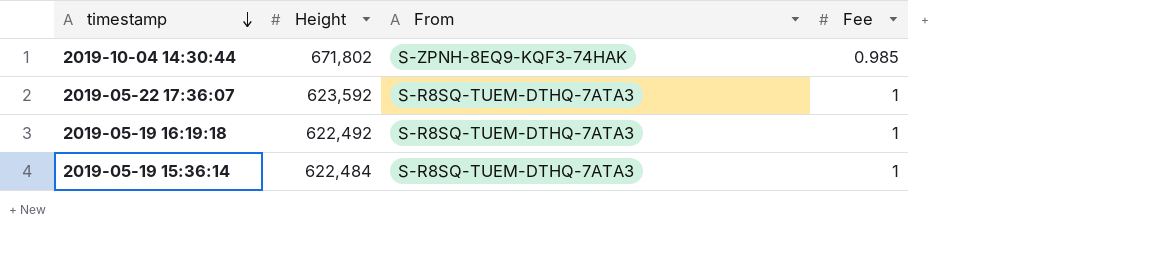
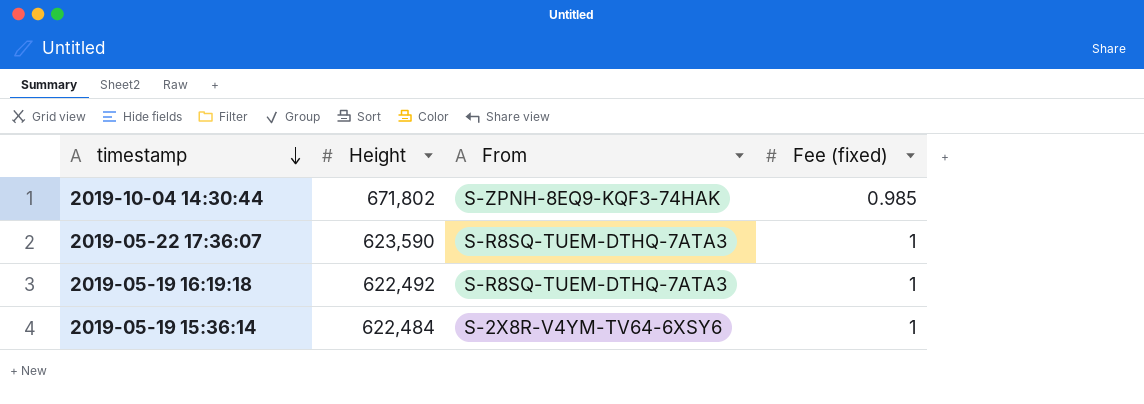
column name: Fee -> Fee (fixed)
2019-05-22 17:36:07 | Height: 623,592 -> 623,590
2019-05-19 15:36:14 | From: S-R8SQ-TUEM-DTHQ-7ATA3 -> S-2X8R-V4YM-TV64-6XSY6

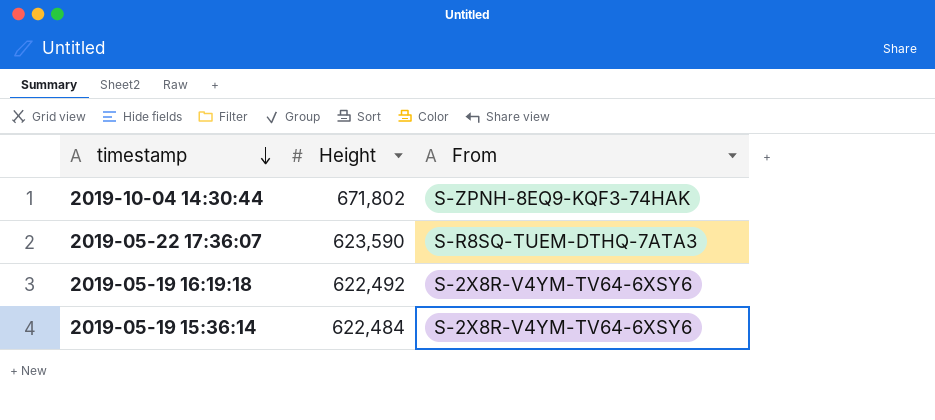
column Fee (fixed) | position: 4 -> none
2019-05-19 16:19:18 | From: S-R8SQ-TUEM-DTHQ-7ATA3 -> S-2X8R-V4YM-TV64-6XSY6

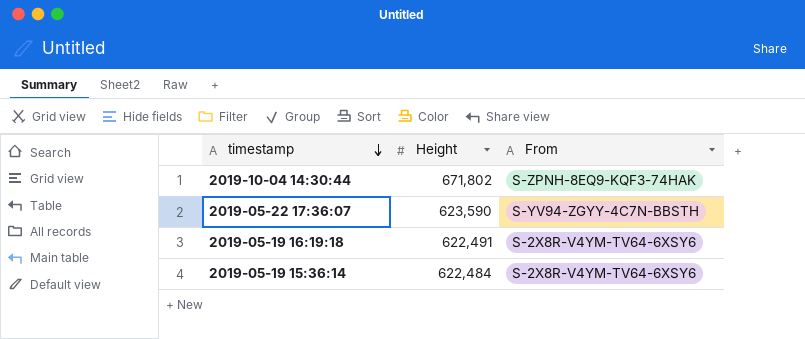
2019-05-22 17:36:07 | From: S-R8SQ-TUEM-DTHQ-7ATA3 -> S-YV94-ZGYY-4C7N-BBSTH
2019-05-19 16:19:18 | Height: 622,492 -> 622,491

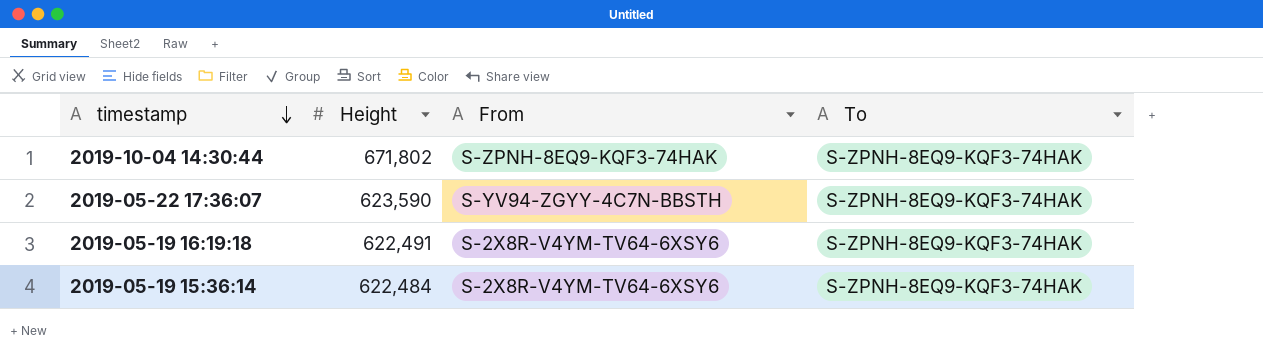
column To | position: none -> 4

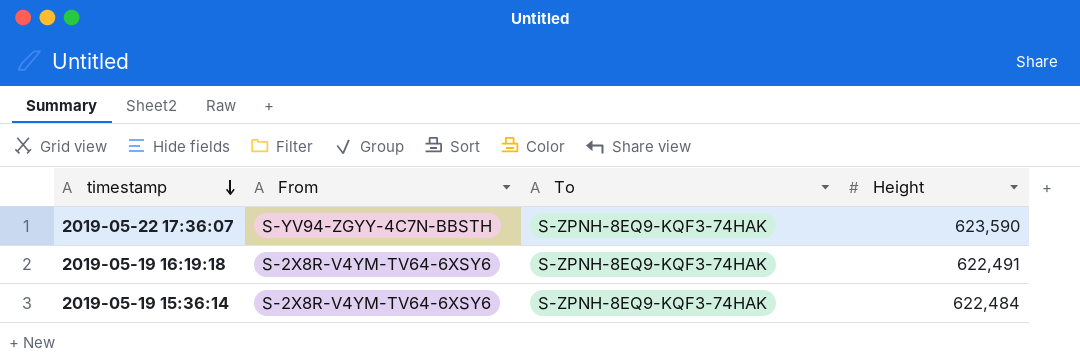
column Height | position: 2 -> 4
row 2019-10-04 14:30:44: 671,802 | S-ZPNH-8EQ9-KQF3-74HAK | S-ZPNH-8EQ9-KQF3-74HAK -> none

